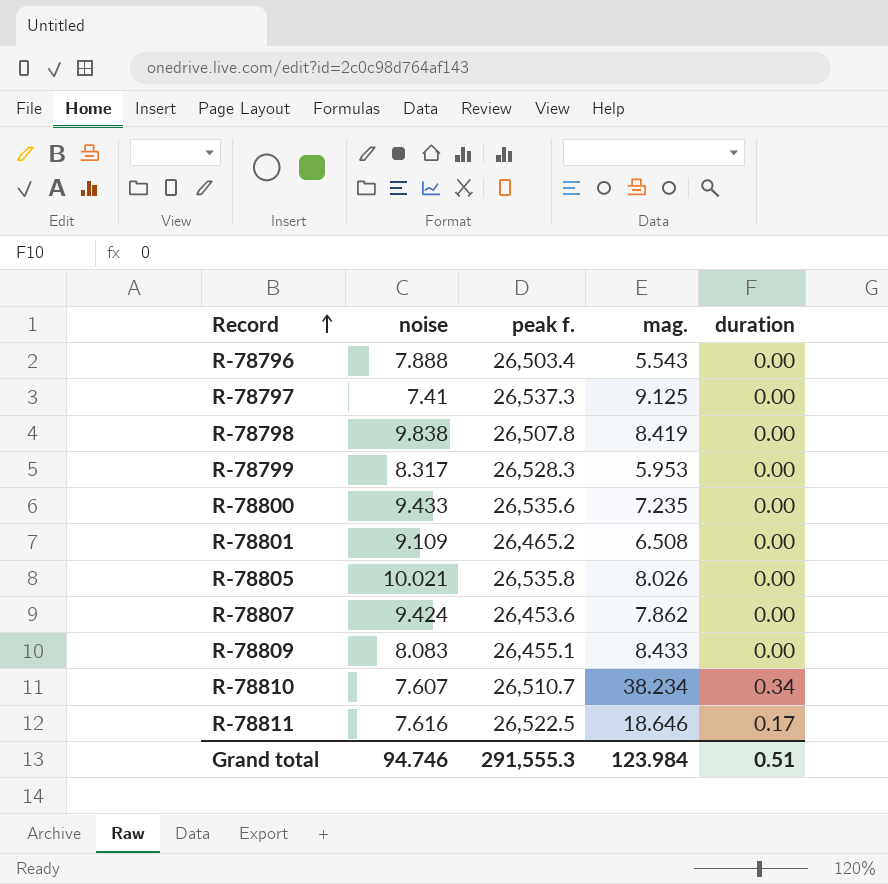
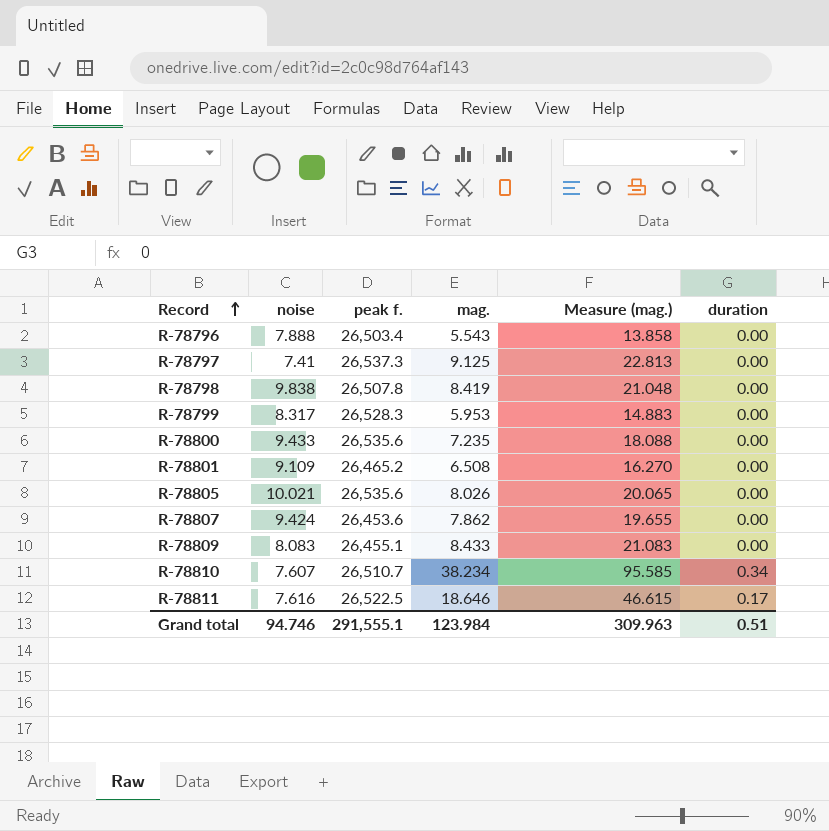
column Measure (mag.) | formula: none -> [mag.] * 2.5
R-78805 | peak f.: 26,535.8 -> 26,535.6
Grand total | peak f.: 291,555.3 -> 291,555.1

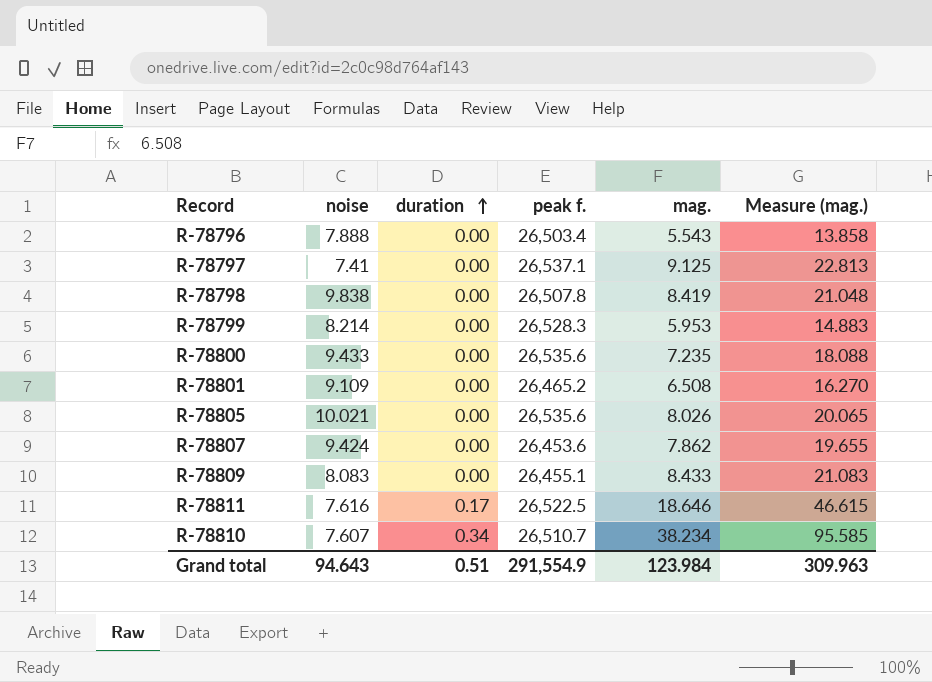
row order: Record ascending -> duration ascending
column duration | position: 6 -> 3
R-78797 | peak f.: 26,537.3 -> 26,537.1
R-78799 | noise: 8.317 -> 8.214
Grand total | noise: 94.746 -> 94.643
Grand total | peak f.: 291,555.1 -> 291,554.9

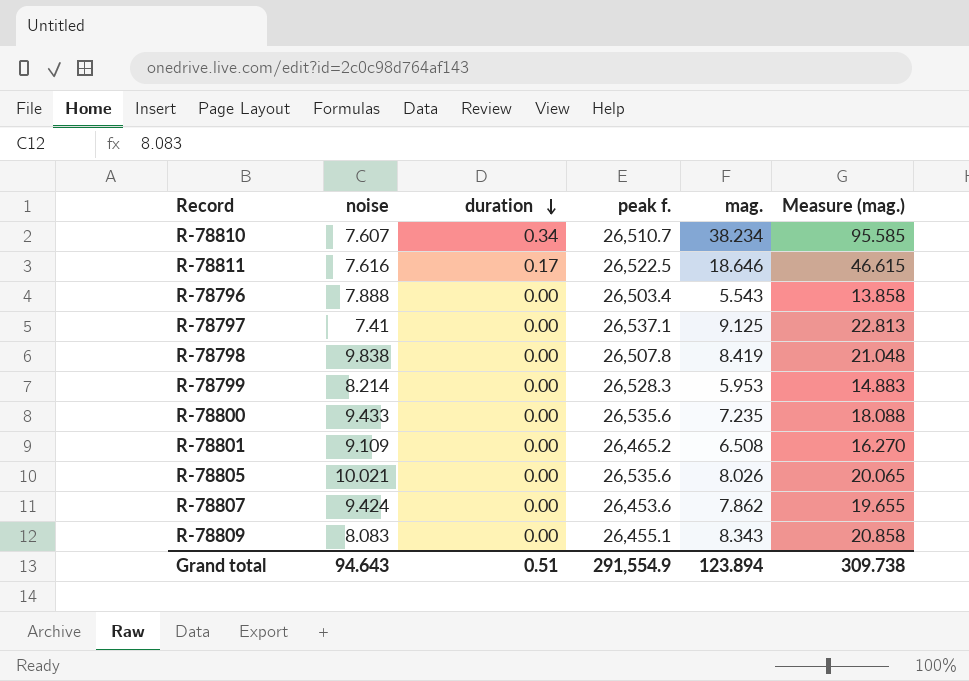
row order: duration ascending -> duration descending
R-78809 | mag.: 8.433 -> 8.343
R-78809 | Measure (mag.): 21.083 -> 20.858
Grand total | mag.: 123.984 -> 123.894
Grand total | Measure (mag.): 309.963 -> 309.738

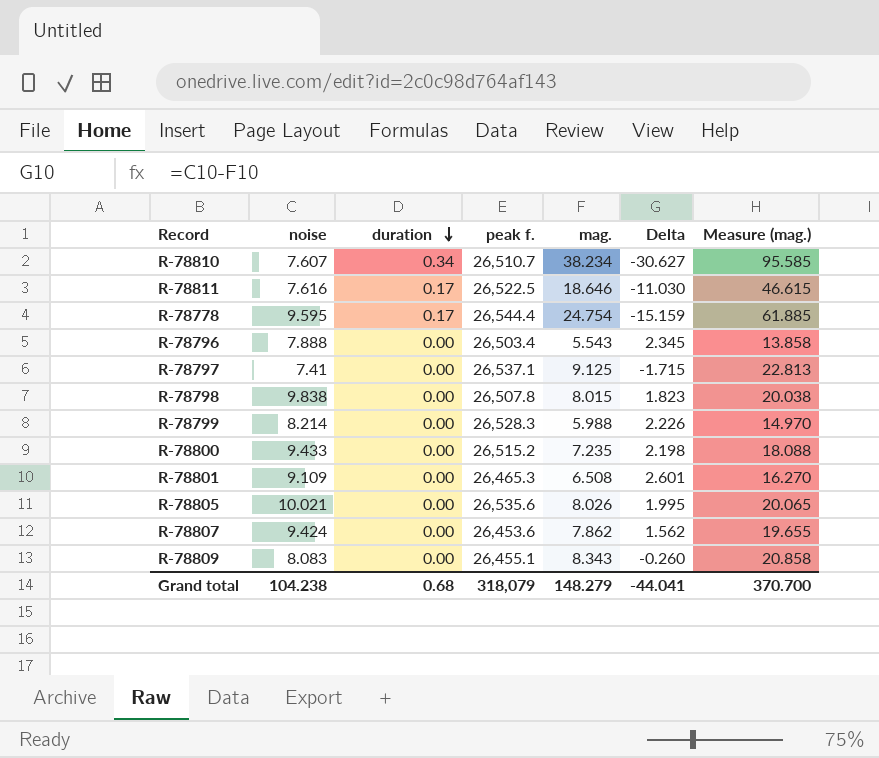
column Delta | formula: none -> [noise] - [mag.]
row R-78778: none -> 9.595 | 0.17 | 26,544.4 | 24.754 | -15.159 | 61.885
R-78798 | mag.: 8.419 -> 8.015
R-78798 | Measure (mag.): 21.048 -> 20.038
R-78799 | mag.: 5.953 -> 5.988
R-78799 | Measure (mag.): 14.883 -> 14.970
R-78800 | peak f.: 26,535.6 -> 26,515.2
R-78801 | peak f.: 26,465.2 -> 26,465.3
Grand total | noise: 94.643 -> 104.238
Grand total | duration: 0.51 -> 0.68
Grand total | peak f.: 291,554.9 -> 318,079
Grand total | mag.: 123.894 -> 148.279
Grand total | Measure (mag.): 309.738 -> 370.700

